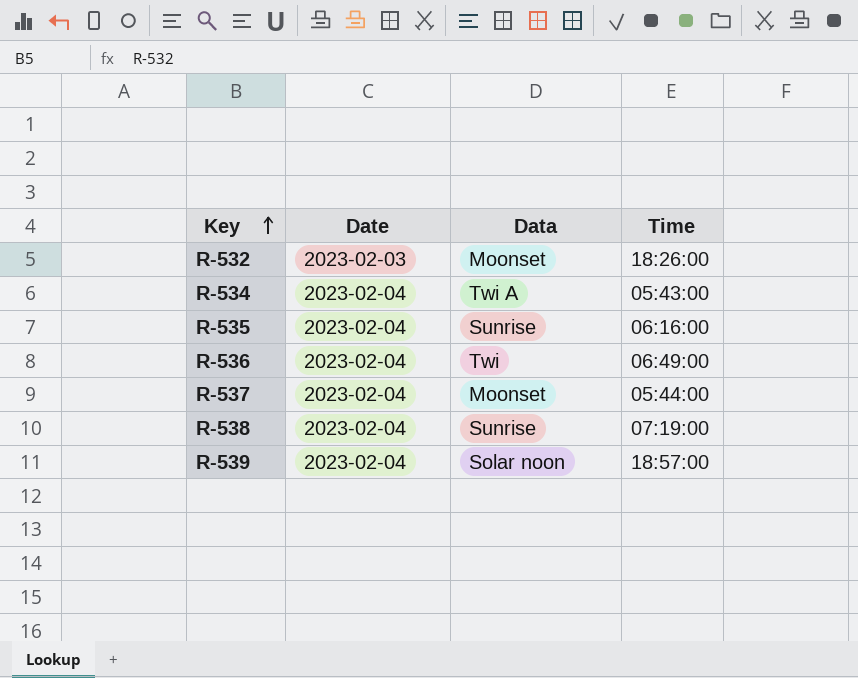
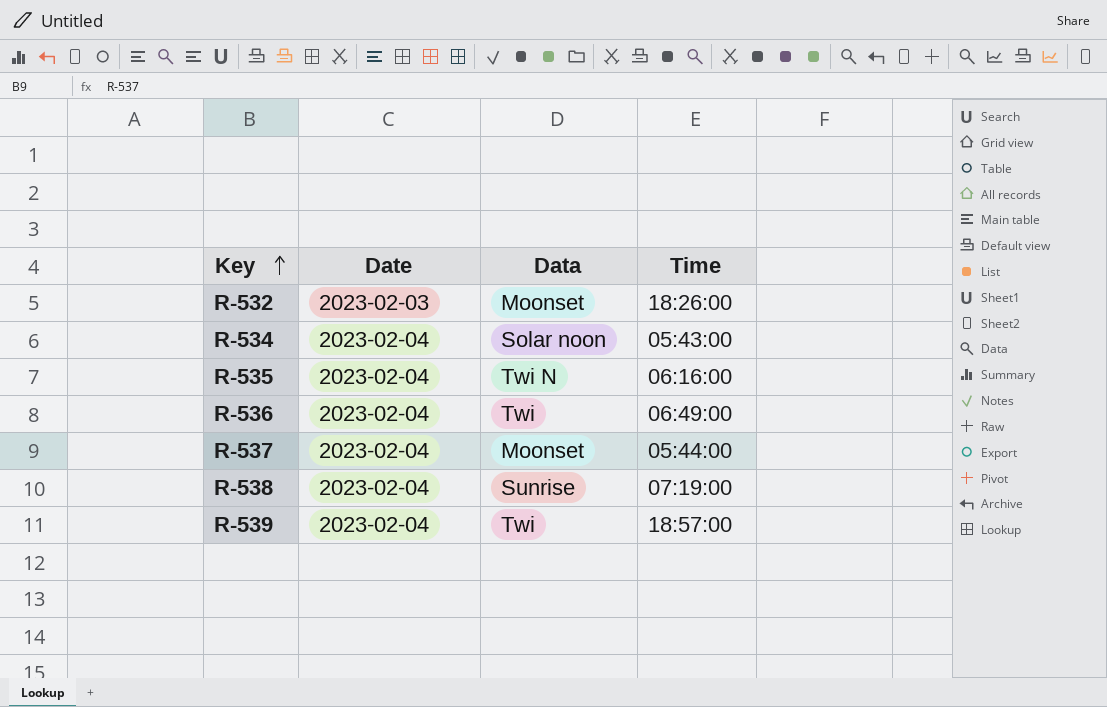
R-534 | Data: Twi A -> Solar noon
R-535 | Data: Sunrise -> Twi N
R-539 | Data: Solar noon -> Twi

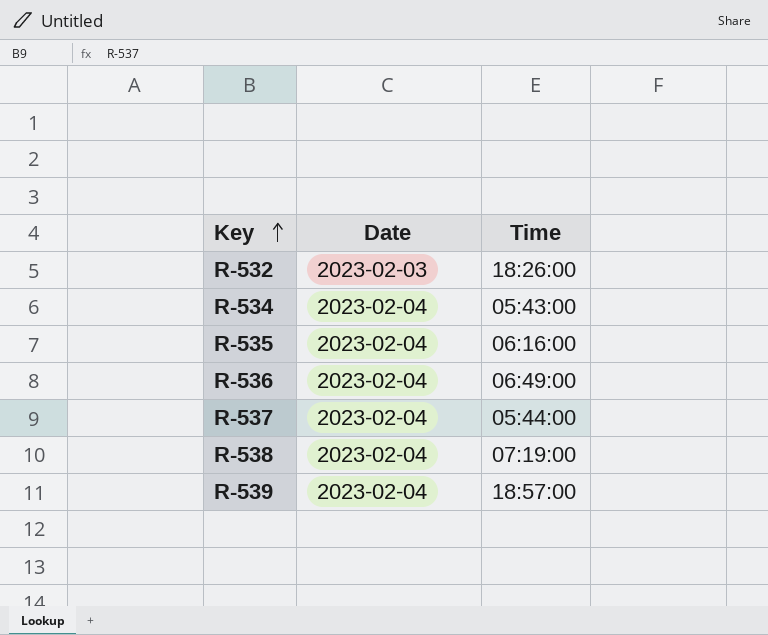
column Data | position: 3 -> none

